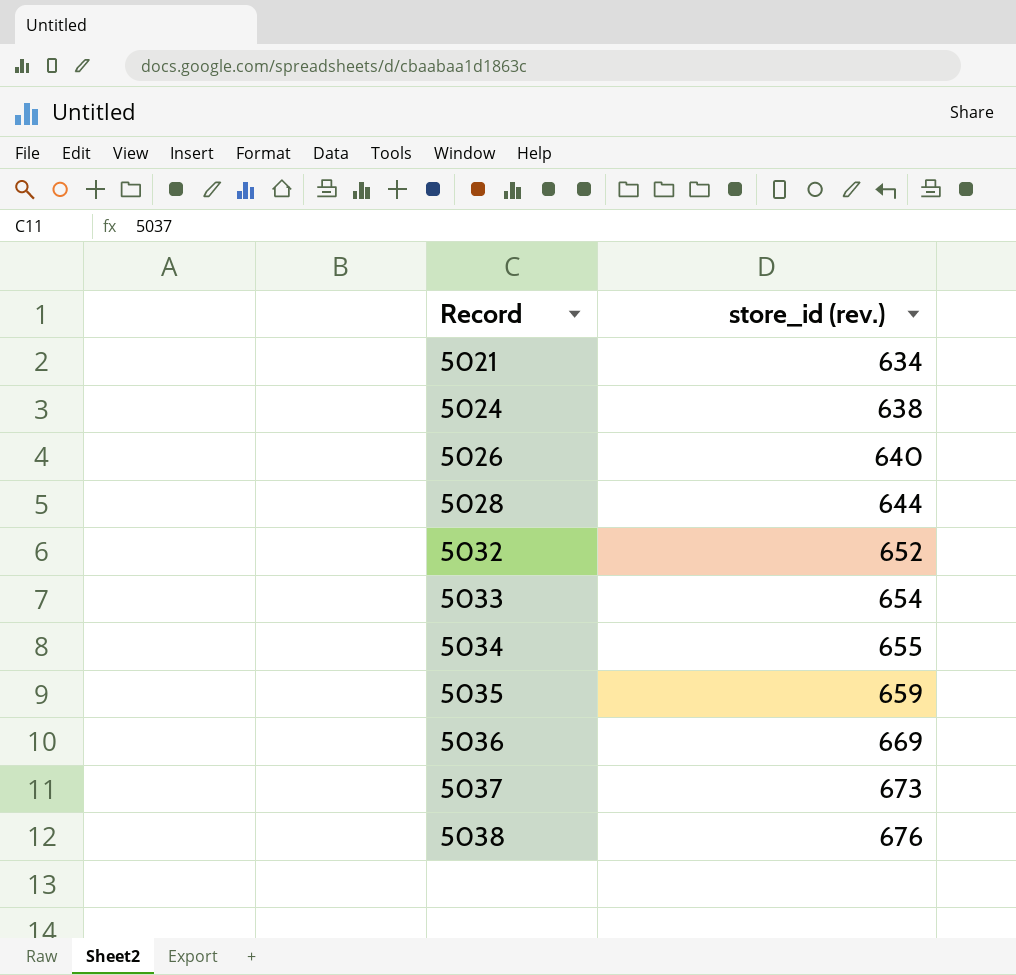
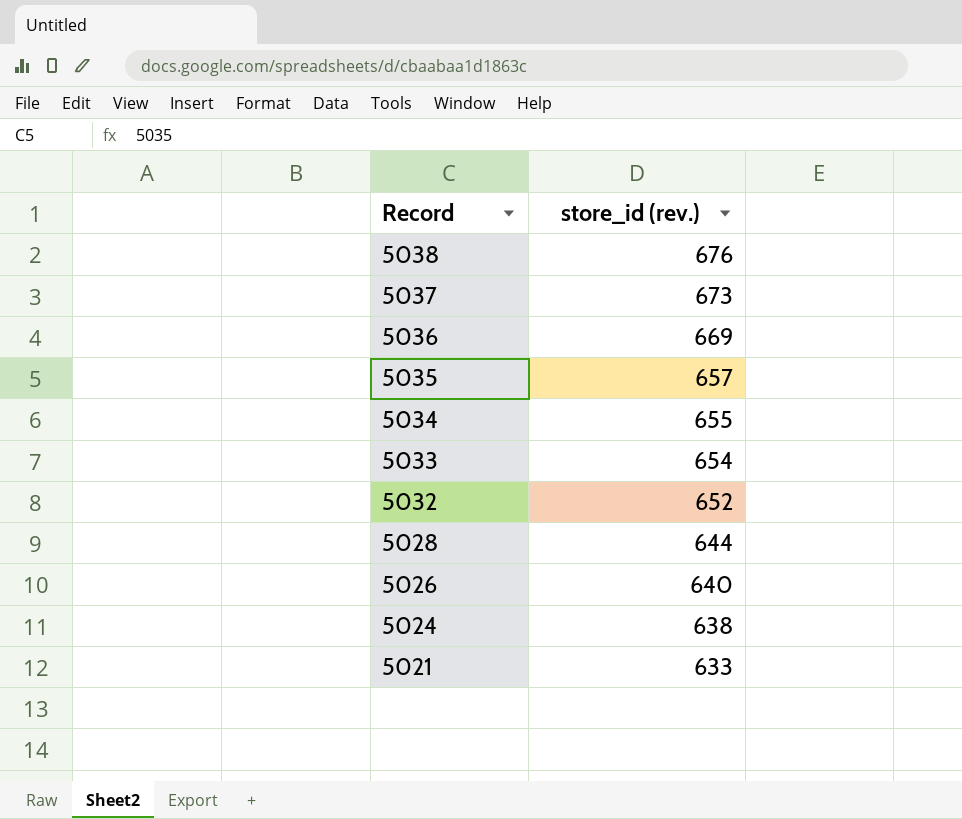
row order: Record ascending -> Record descending
5035 | store_id (rev.): 659 -> 657
5021 | store_id (rev.): 634 -> 633

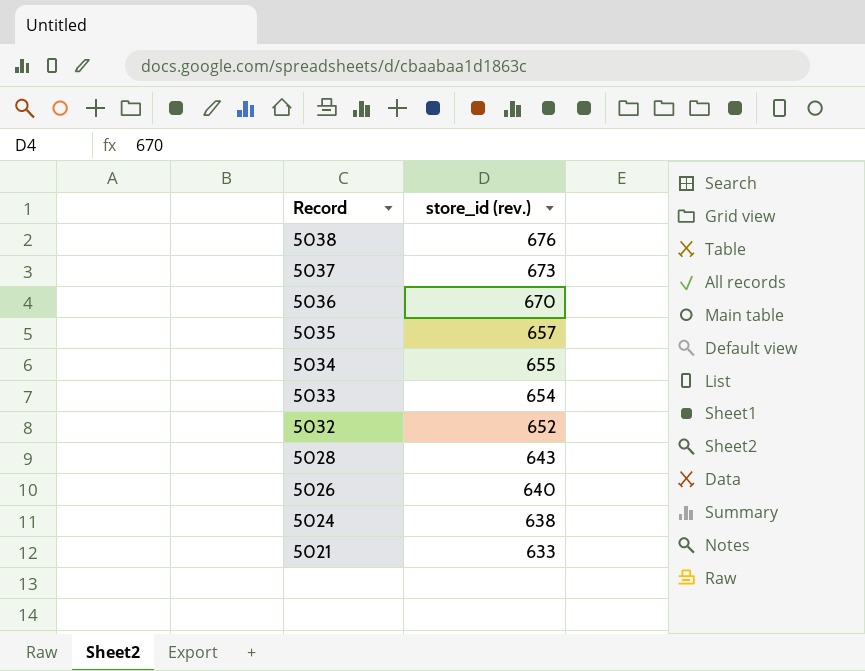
5036 | store_id (rev.): 669 -> 670
5028 | store_id (rev.): 644 -> 643

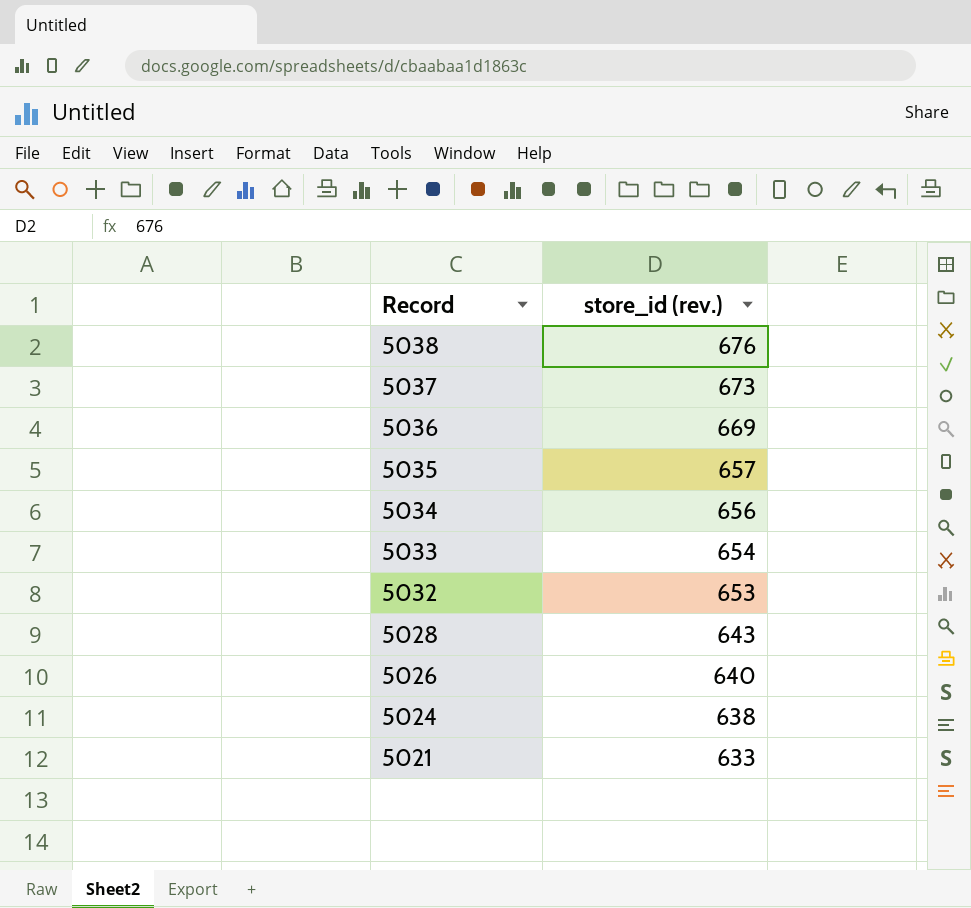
5036 | store_id (rev.): 670 -> 669
5034 | store_id (rev.): 655 -> 656
5032 | store_id (rev.): 652 -> 653

